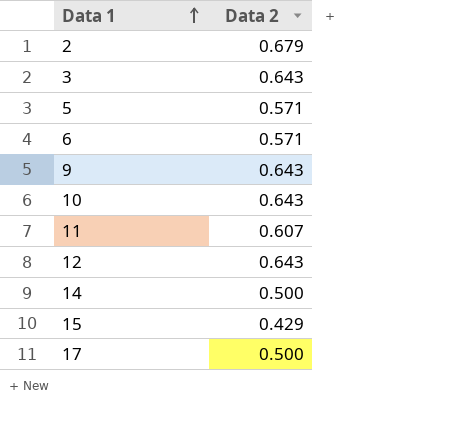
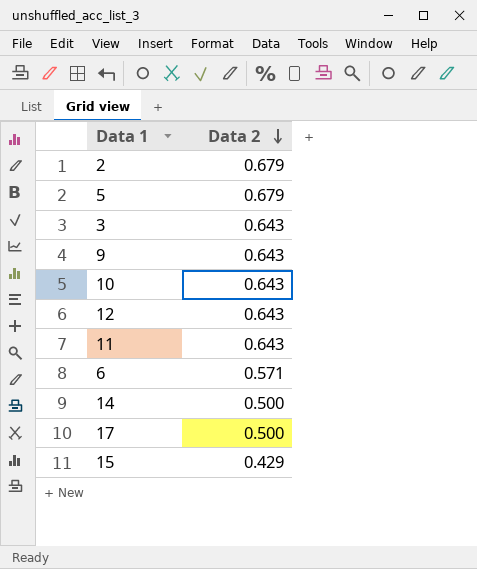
row order: Data 1 ascending -> Data 2 descending
5 | Data 2: 0.571 -> 0.679
11 | Data 2: 0.607 -> 0.643

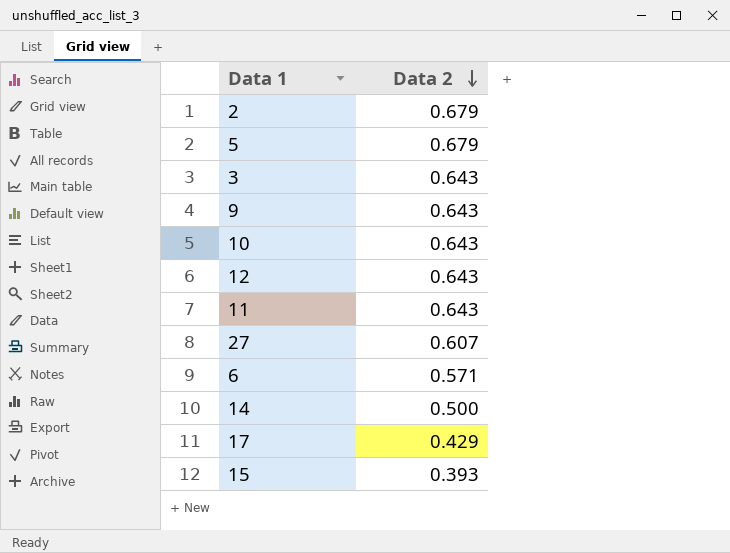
row 27: none -> 0.607
17 | Data 2: 0.500 -> 0.429
15 | Data 2: 0.429 -> 0.393

